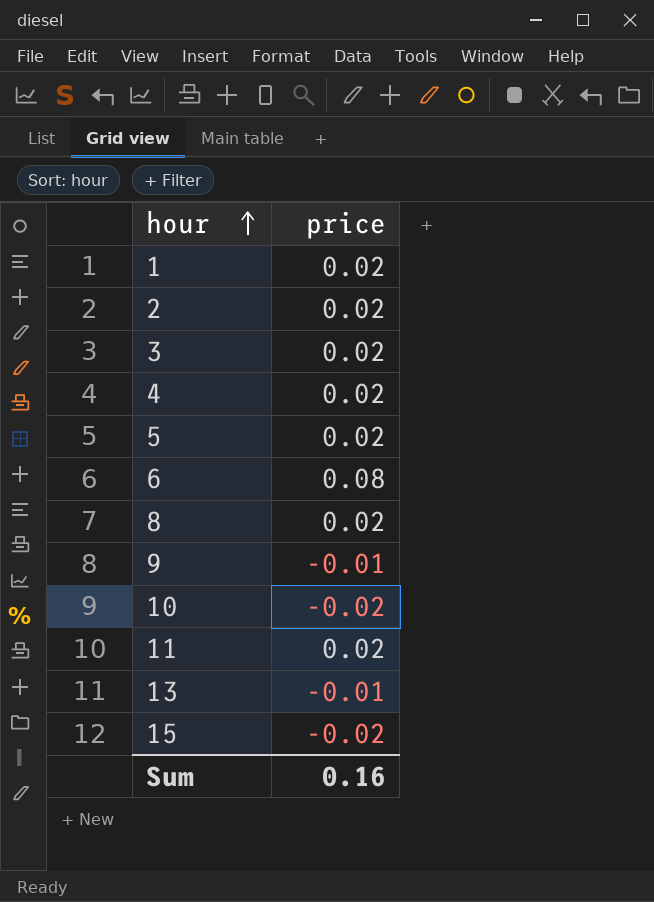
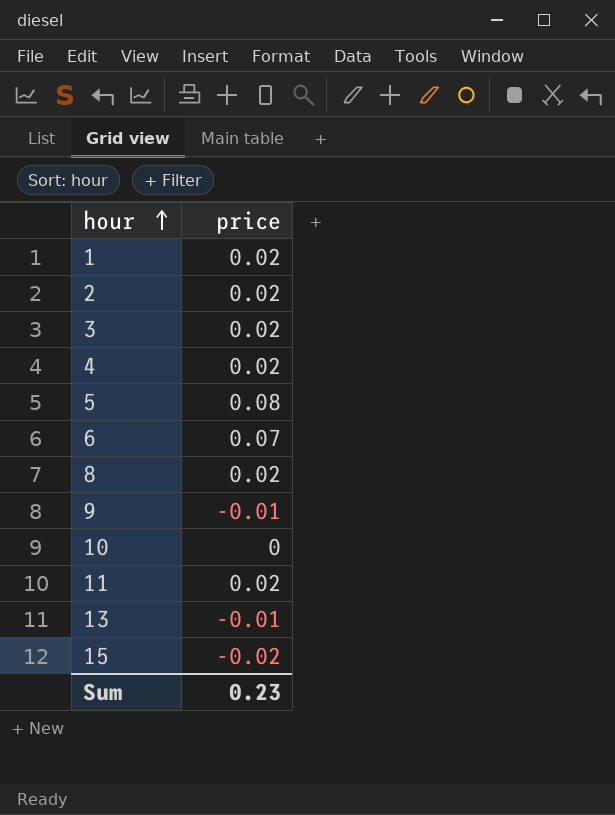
5 | price: 0.02 -> 0.08
6 | price: 0.08 -> 0.07
10 | price: -0.02 -> 0
Sum | price: 0.16 -> 0.23

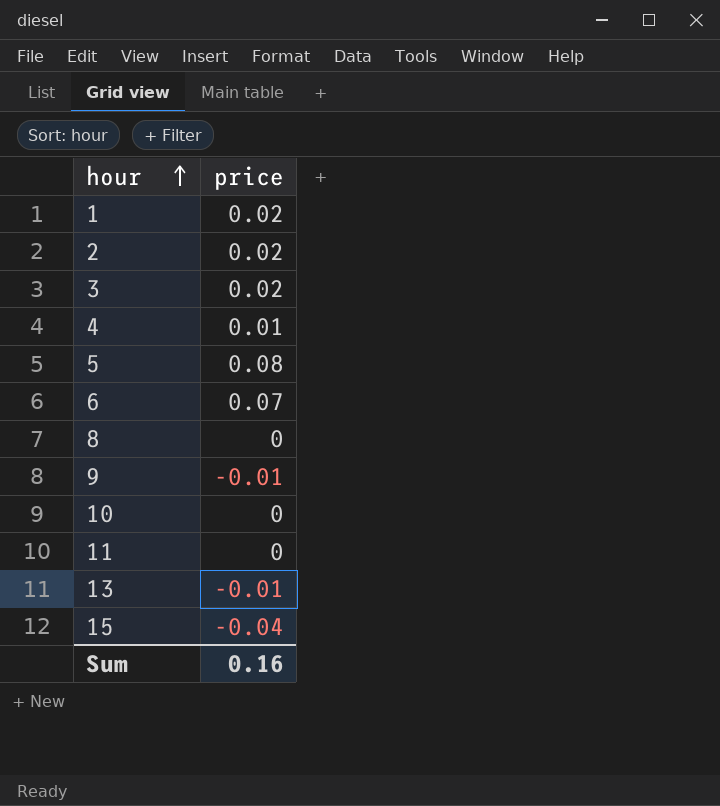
4 | price: 0.02 -> 0.01
8 | price: 0.02 -> 0
11 | price: 0.02 -> 0
15 | price: -0.02 -> -0.04
Sum | price: 0.23 -> 0.16

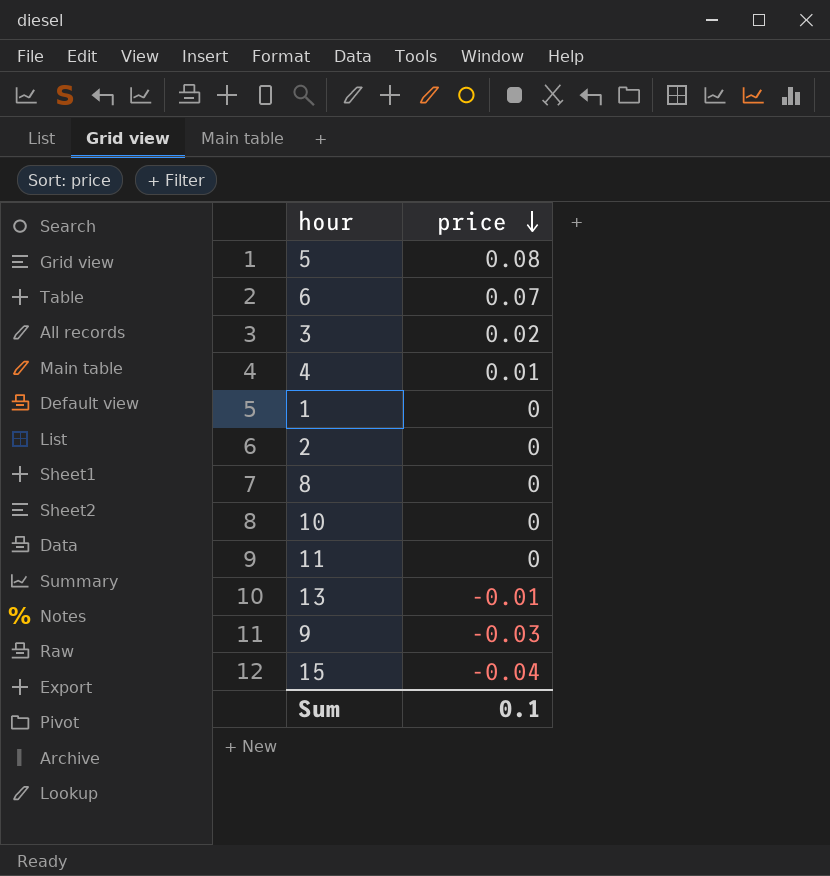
row order: hour ascending -> price descending
1 | price: 0.02 -> 0
2 | price: 0.02 -> 0
9 | price: -0.01 -> -0.03
Sum | price: 0.16 -> 0.1

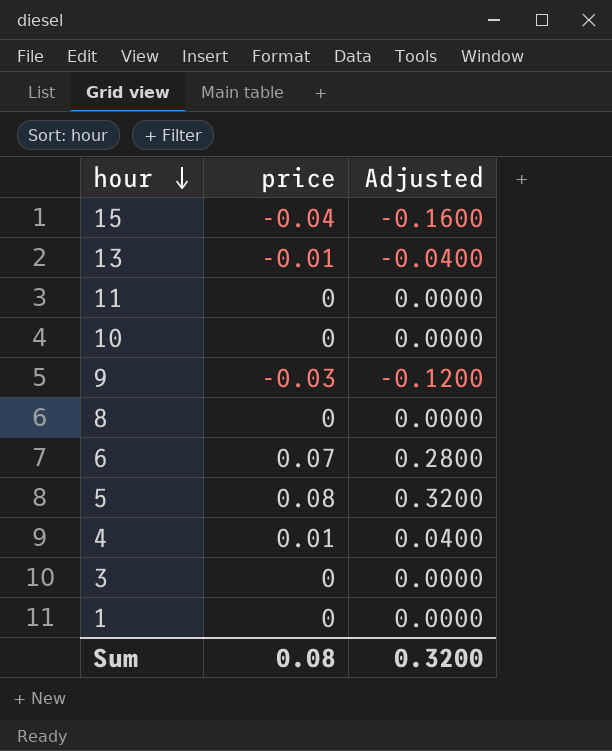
row order: price descending -> hour descending
column Adjusted | formula: none -> [price] * 4
row 2: 0 -> none
3 | price: 0.02 -> 0
Sum | price: 0.1 -> 0.08

